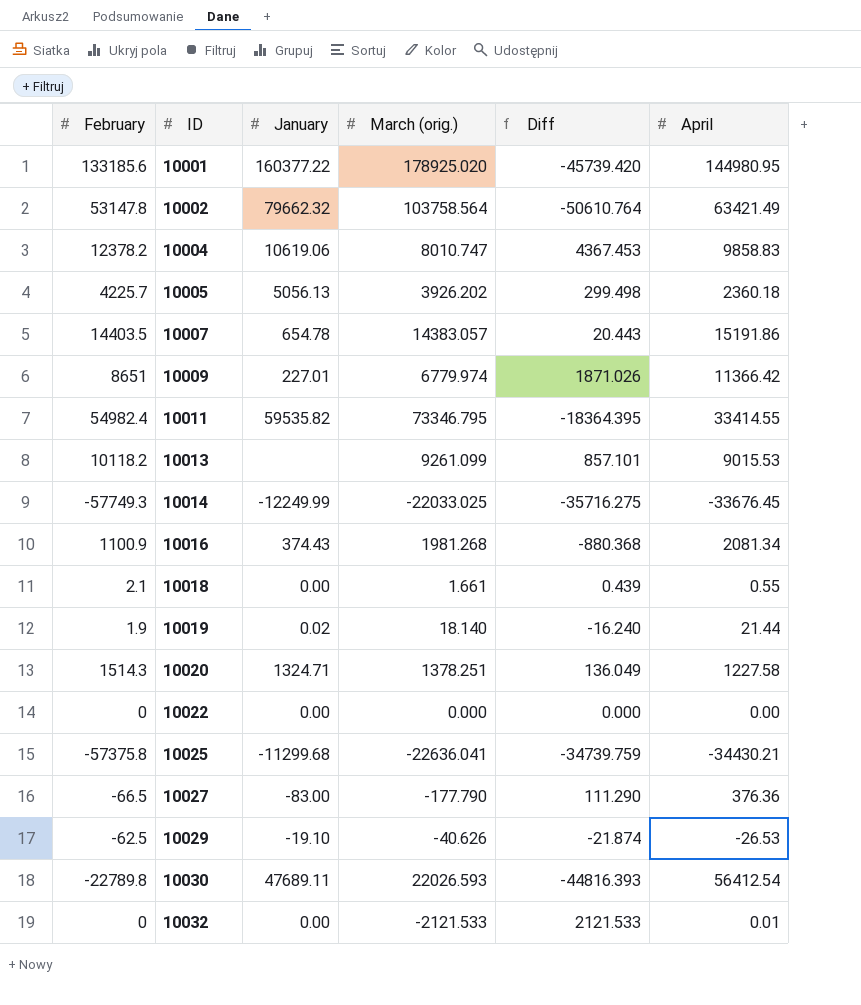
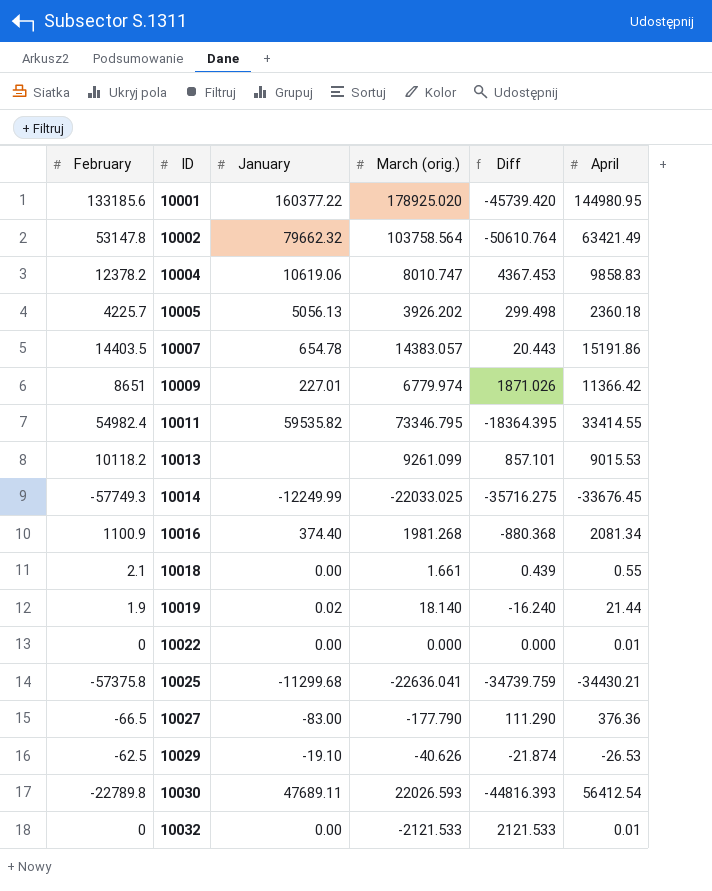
row 10020: 1514.3 | 1324.71 | 1378.251 | 136.049 | 1227.58 -> none
10016 | January: 374.43 -> 374.40
10022 | April: 0.00 -> 0.01

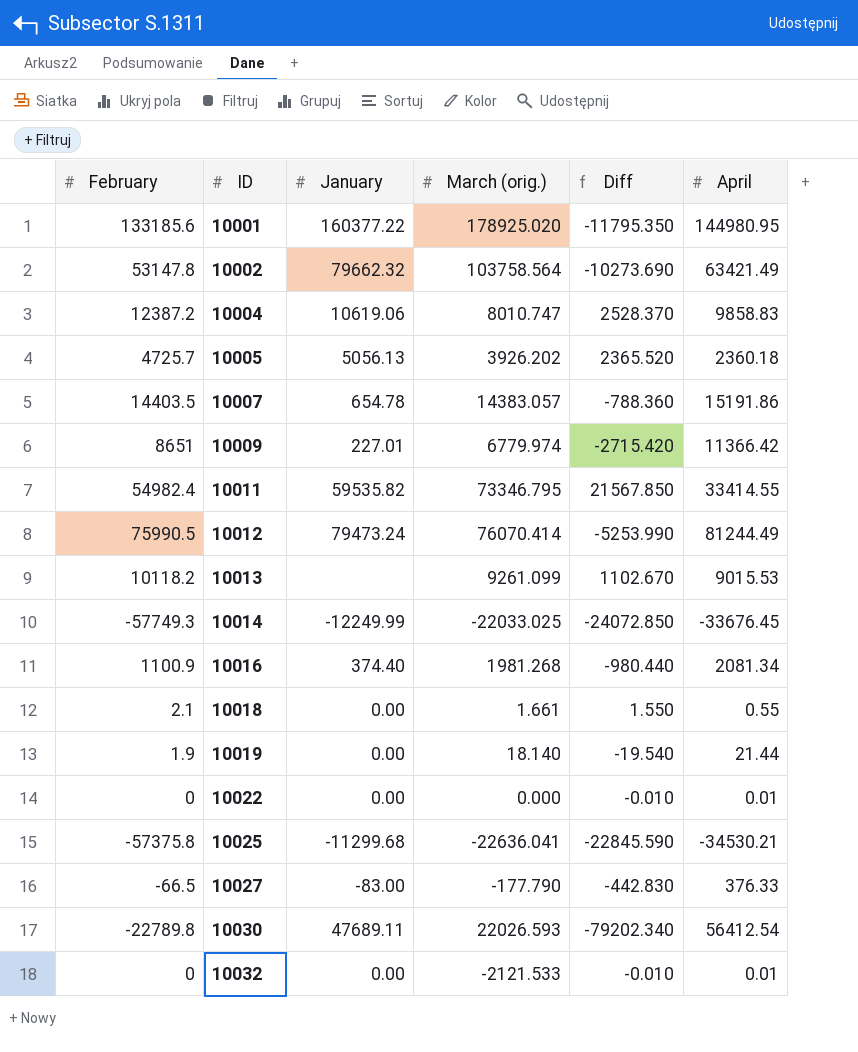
column Diff | formula: [February] - [March (orig.)] -> [February] - [April]
row 10029: -62.5 | -19.10 | -40.626 | -21.874 | -26.53 -> none
10004 | February: 12378.2 -> 12387.2
10005 | February: 4225.7 -> 4725.7
row 10012: none -> 75990.5 | 79473.24 | 76070.414 | -5253.990 | 81244.49
10019 | January: 0.02 -> 0.00
10025 | April: -34430.21 -> -34530.21
10027 | April: 376.36 -> 376.33

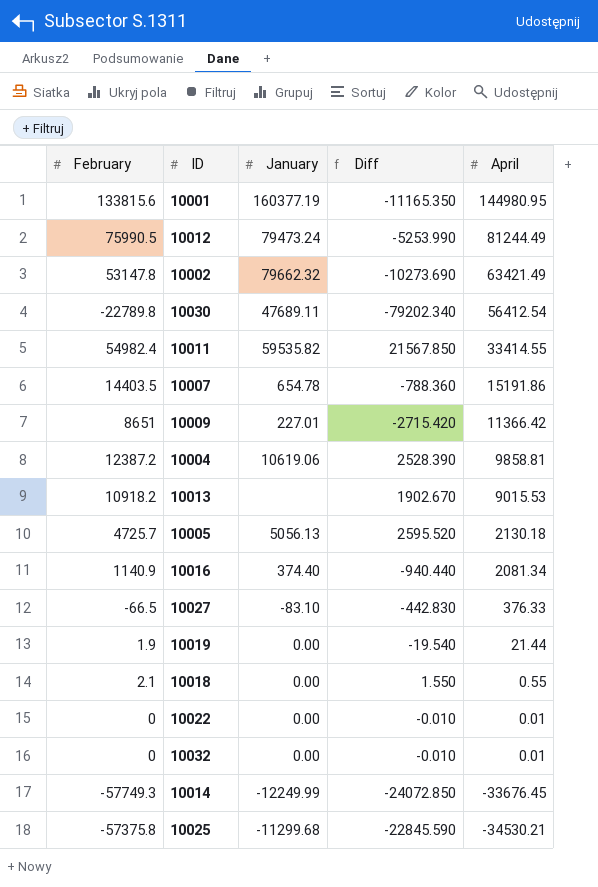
row order: ID ascending -> April descending
column March (orig.) | position: 4 -> none
10001 | February: 133185.6 -> 133815.6
10001 | January: 160377.22 -> 160377.19
10001 | Diff: -11795.350 -> -11165.350
10004 | Diff: 2528.370 -> 2528.390
10004 | April: 9858.83 -> 9858.81
10013 | February: 10118.2 -> 10918.2
10013 | Diff: 1102.670 -> 1902.670
10005 | Diff: 2365.520 -> 2595.520
10005 | April: 2360.18 -> 2130.18
10016 | February: 1100.9 -> 1140.9
10016 | Diff: -980.440 -> -940.440
10027 | January: -83.00 -> -83.10

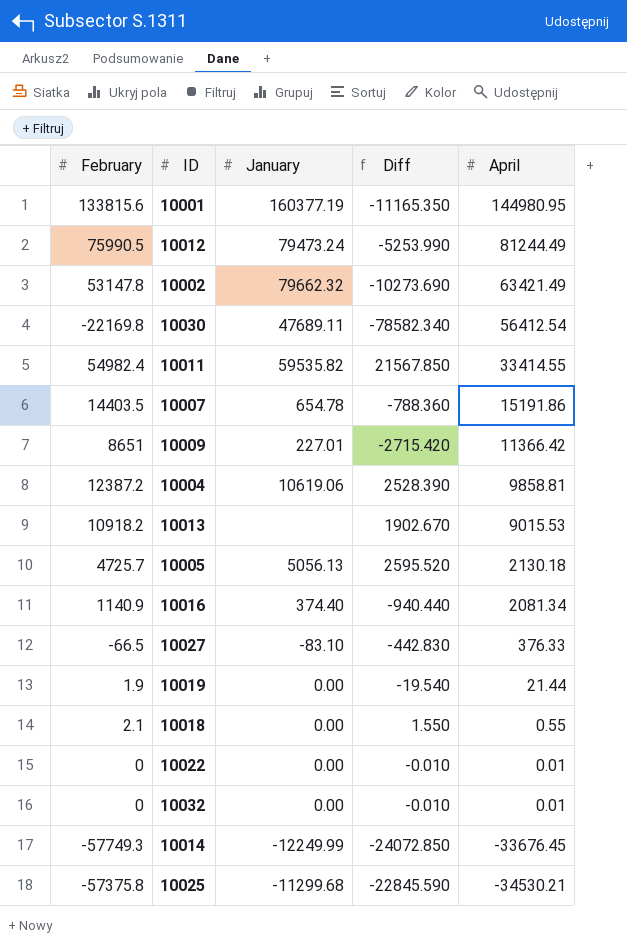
10030 | February: -22789.8 -> -22169.8
10030 | Diff: -79202.340 -> -78582.340

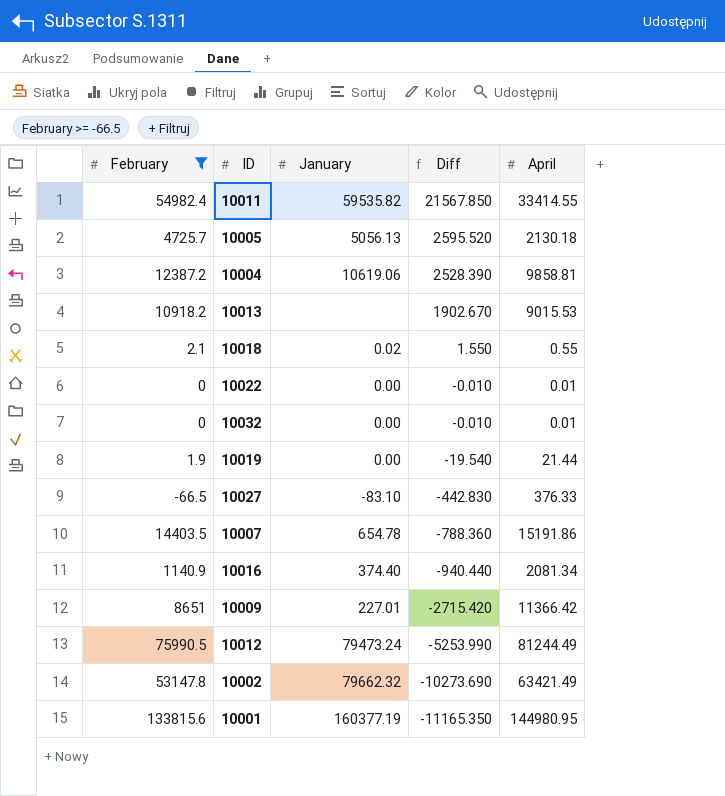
filter: none -> February >= -66.5
row order: April descending -> Diff descending
10018 | January: 0.00 -> 0.02

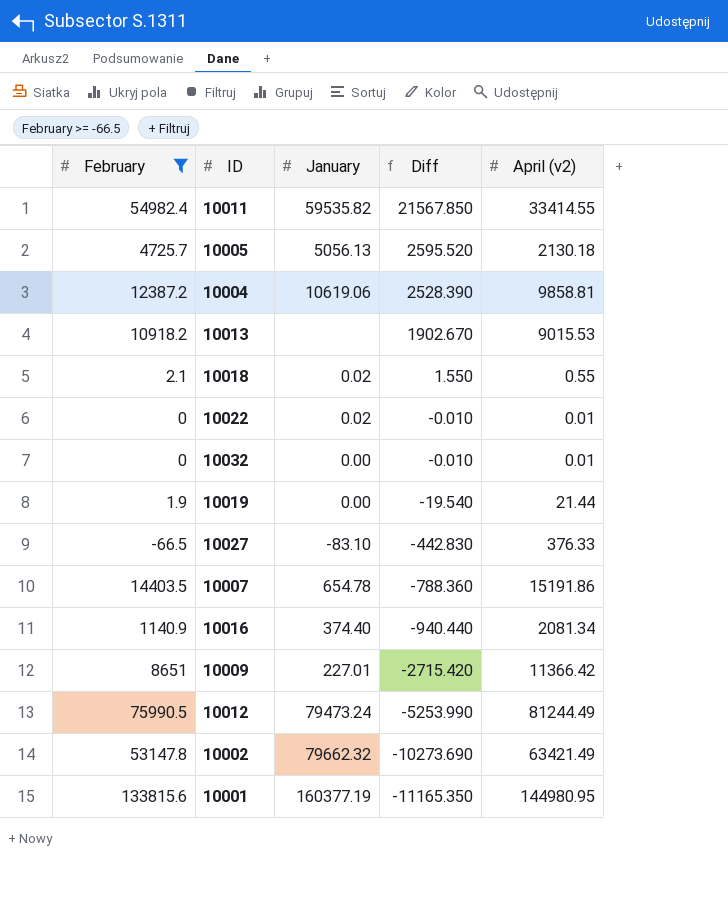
column name: April -> April (v2)
10022 | January: 0.00 -> 0.02

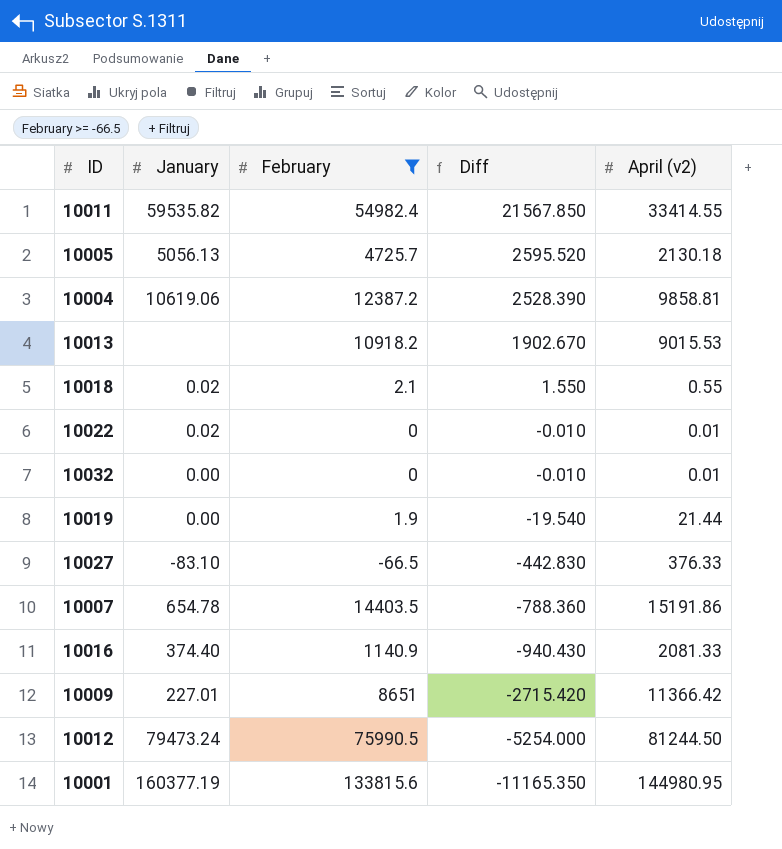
column February | position: 1 -> 3
row 10002: 53147.8 | 79662.32 | -10273.690 | 63421.49 -> none
10016 | Diff: -940.440 -> -940.430
10016 | April (v2): 2081.34 -> 2081.33
10012 | Diff: -5253.990 -> -5254.000
10012 | April (v2): 81244.49 -> 81244.50

